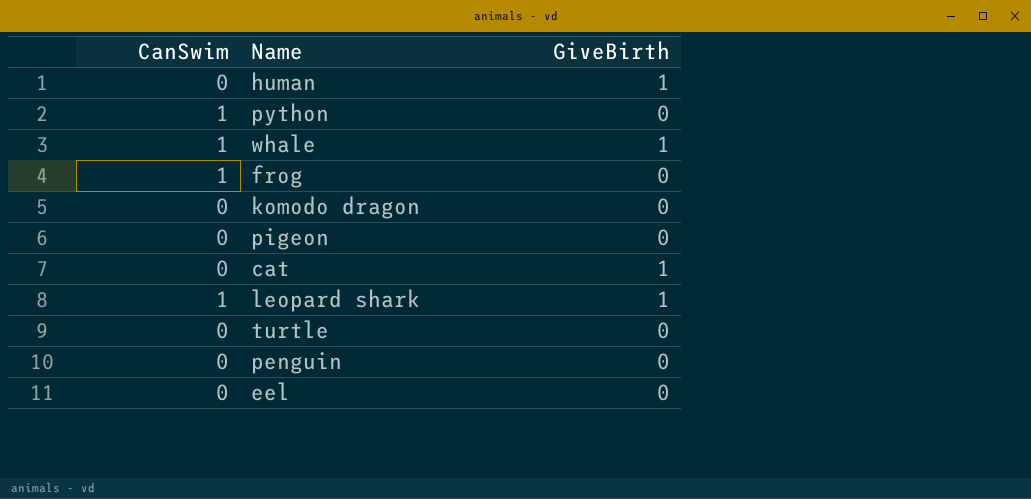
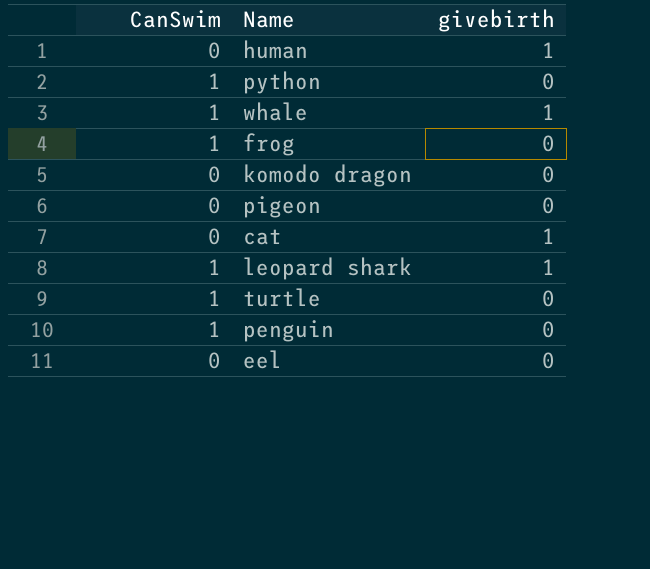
column name: GiveBirth -> givebirth
turtle | CanSwim: 0 -> 1
penguin | CanSwim: 0 -> 1

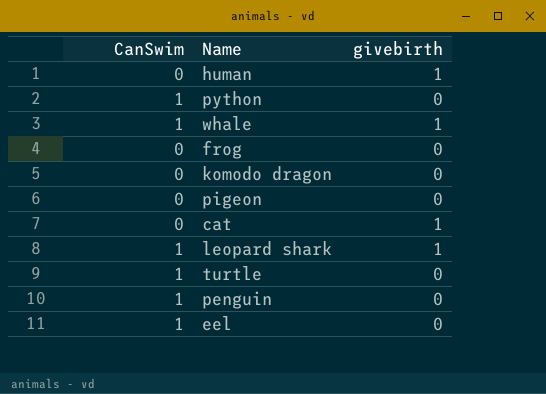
frog | CanSwim: 1 -> 0
eel | CanSwim: 0 -> 1

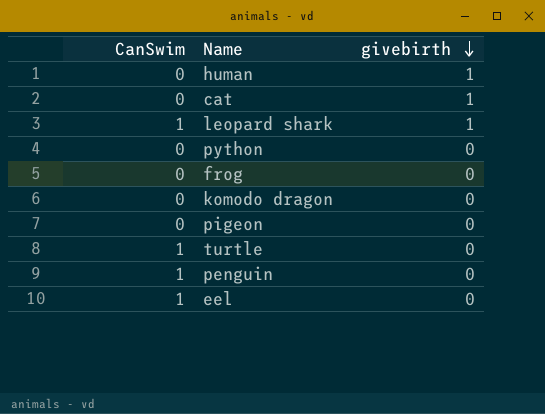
row order: none -> givebirth descending
row whale: 1 | 1 -> none
python | CanSwim: 1 -> 0

